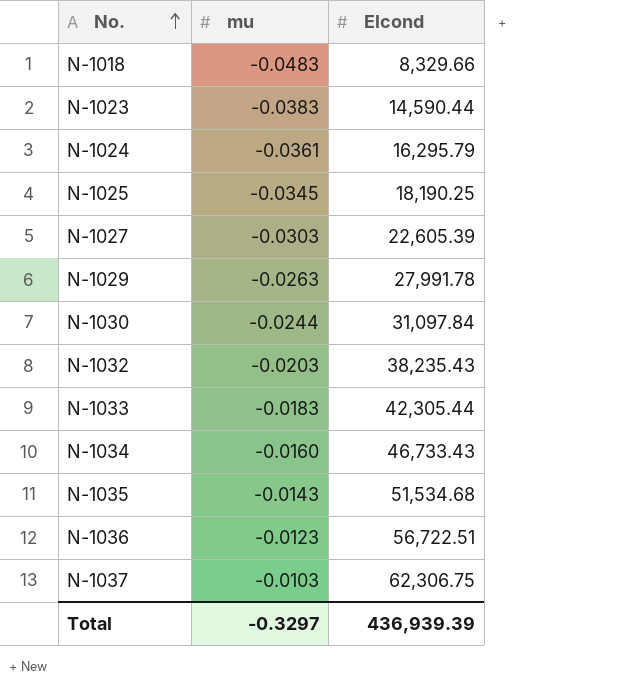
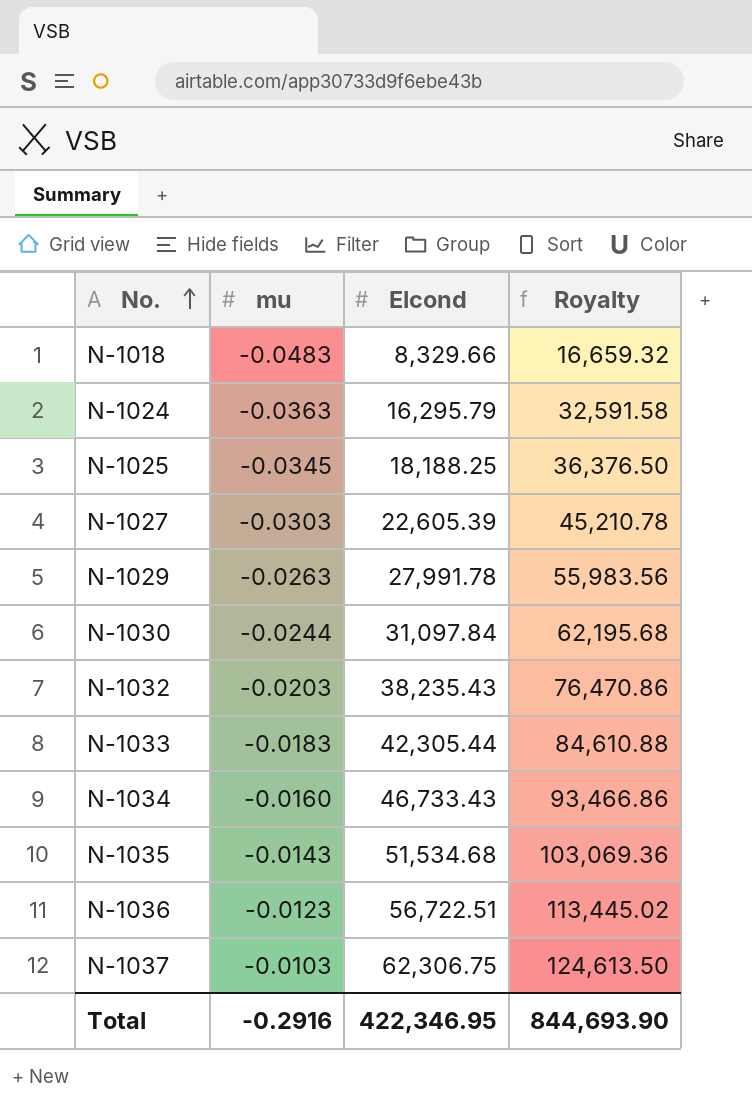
column Royalty | formula: none -> [Elcond] * 2
row N-1023: -0.0383 | 14,590.44 -> none
N-1024 | mu: -0.0361 -> -0.0363
N-1025 | Elcond: 18,190.25 -> 18,188.25
Total | mu: -0.3297 -> -0.2916
Total | Elcond: 436,939.39 -> 422,346.95

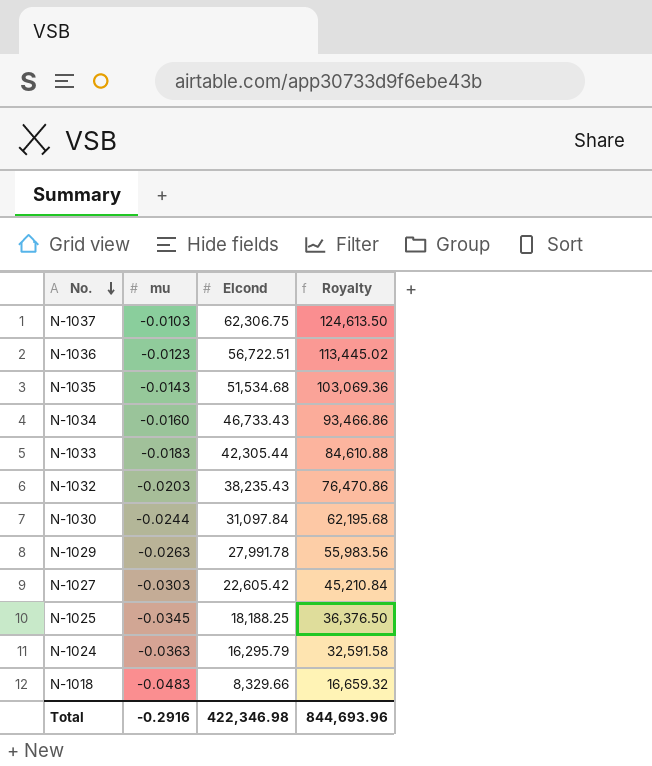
row order: No. ascending -> No. descending
N-1027 | Elcond: 22,605.39 -> 22,605.42
N-1027 | Royalty: 45,210.78 -> 45,210.84
Total | Elcond: 422,346.95 -> 422,346.98
Total | Royalty: 844,693.90 -> 844,693.96

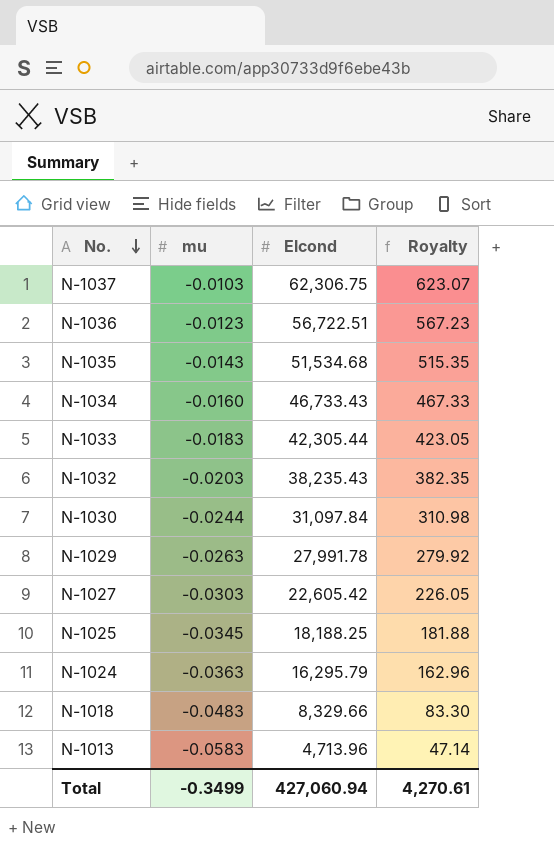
column Royalty | formula: [Elcond] * 2 -> [Elcond] * 0.01
row N-1013: none -> -0.0583 | 4,713.96 | 47.14
Total | mu: -0.2916 -> -0.3499
Total | Elcond: 422,346.98 -> 427,060.94
Total | Royalty: 844,693.96 -> 4,270.61

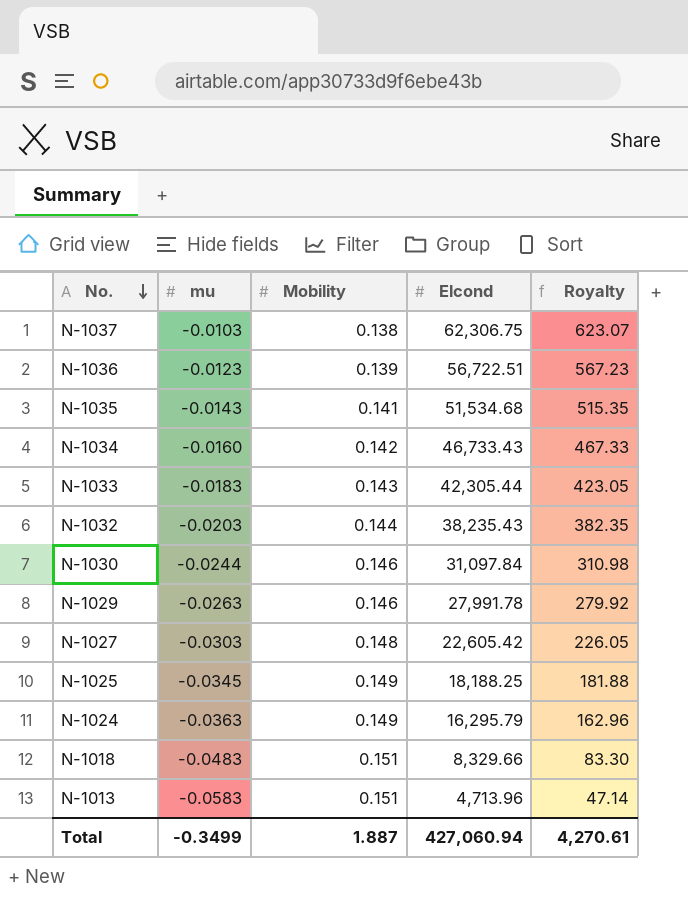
column Mobility | position: none -> 3

